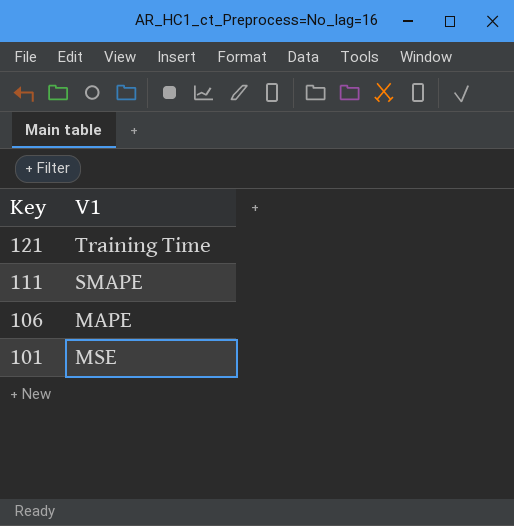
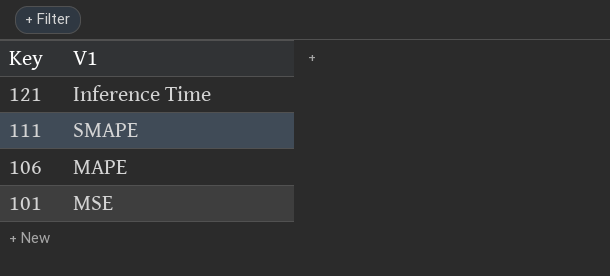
121 | V1: Training Time -> Inference Time

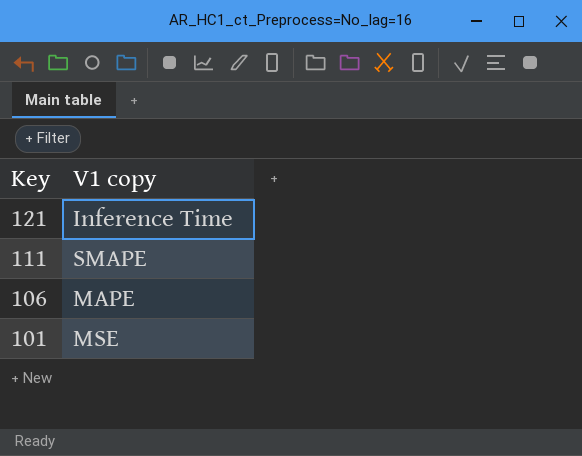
column name: V1 -> V1 copy

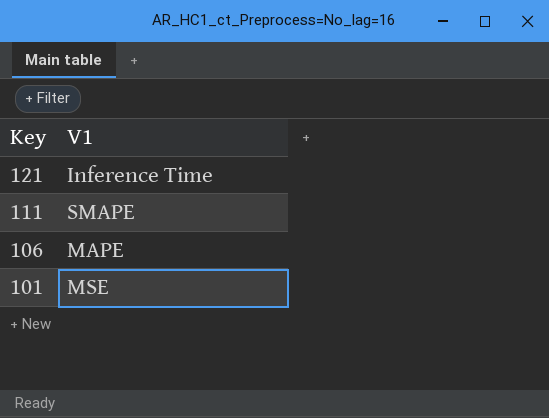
column name: V1 copy -> V1

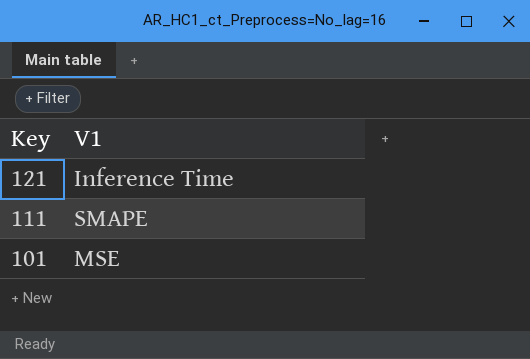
row 106: MAPE -> none

